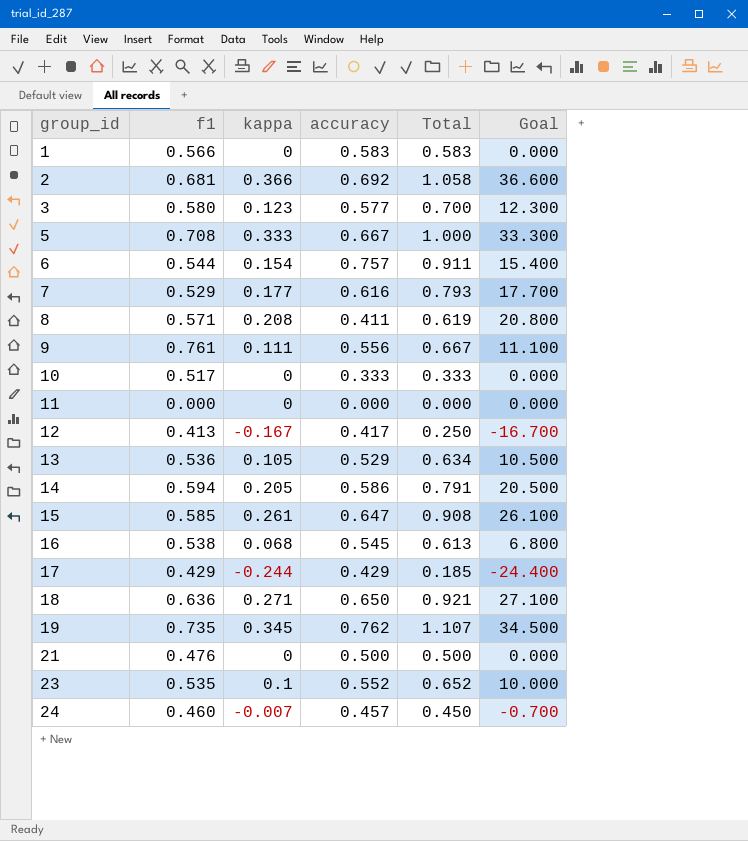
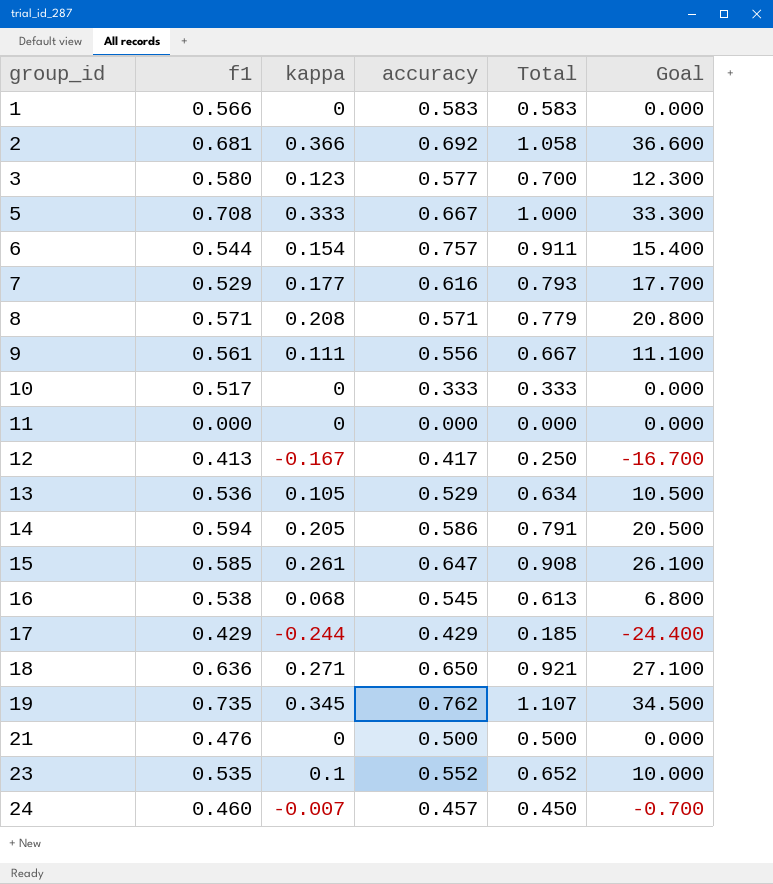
8 | accuracy: 0.411 -> 0.571
8 | Total: 0.619 -> 0.779
9 | f1: 0.761 -> 0.561

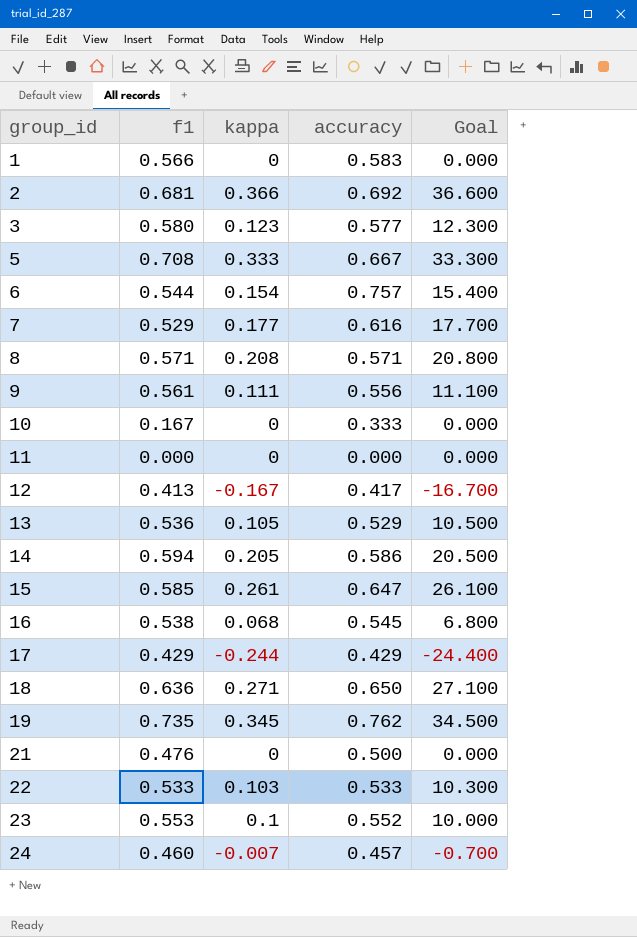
column Total | formula: [kappa] + [accuracy] -> none
10 | f1: 0.517 -> 0.167
row 22: none -> 0.533 | 0.103 | 0.533 | 10.300
23 | f1: 0.535 -> 0.553

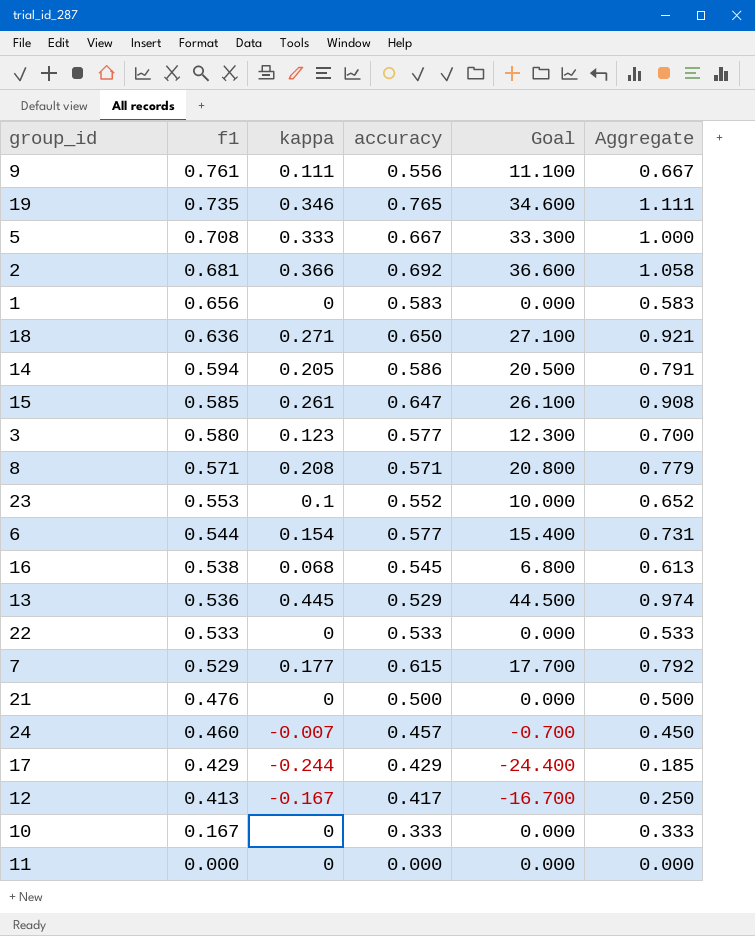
row order: group_id ascending -> f1 descending
column Aggregate | formula: none -> [kappa] + [accuracy]
9 | f1: 0.561 -> 0.761
19 | kappa: 0.345 -> 0.346
19 | accuracy: 0.762 -> 0.765
19 | Goal: 34.500 -> 34.600
1 | f1: 0.566 -> 0.656
6 | accuracy: 0.757 -> 0.577
13 | kappa: 0.105 -> 0.445
13 | Goal: 10.500 -> 44.500
22 | kappa: 0.103 -> 0
22 | Goal: 10.300 -> 0.000
7 | accuracy: 0.616 -> 0.615

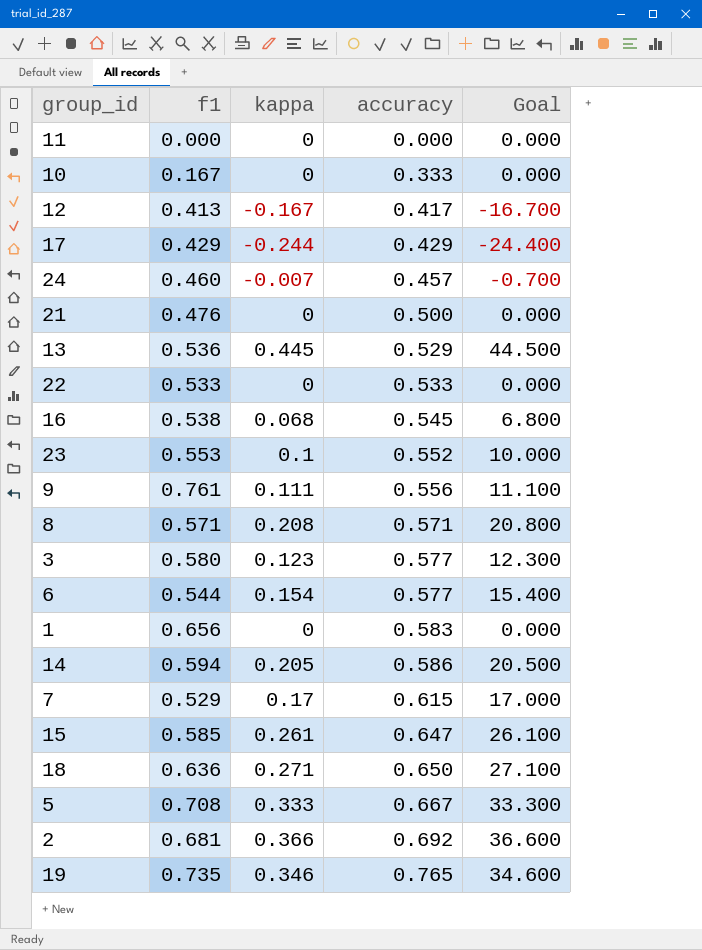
row order: f1 descending -> accuracy ascending
column Aggregate | formula: [kappa] + [accuracy] -> none
7 | kappa: 0.177 -> 0.17
7 | Goal: 17.700 -> 17.000

